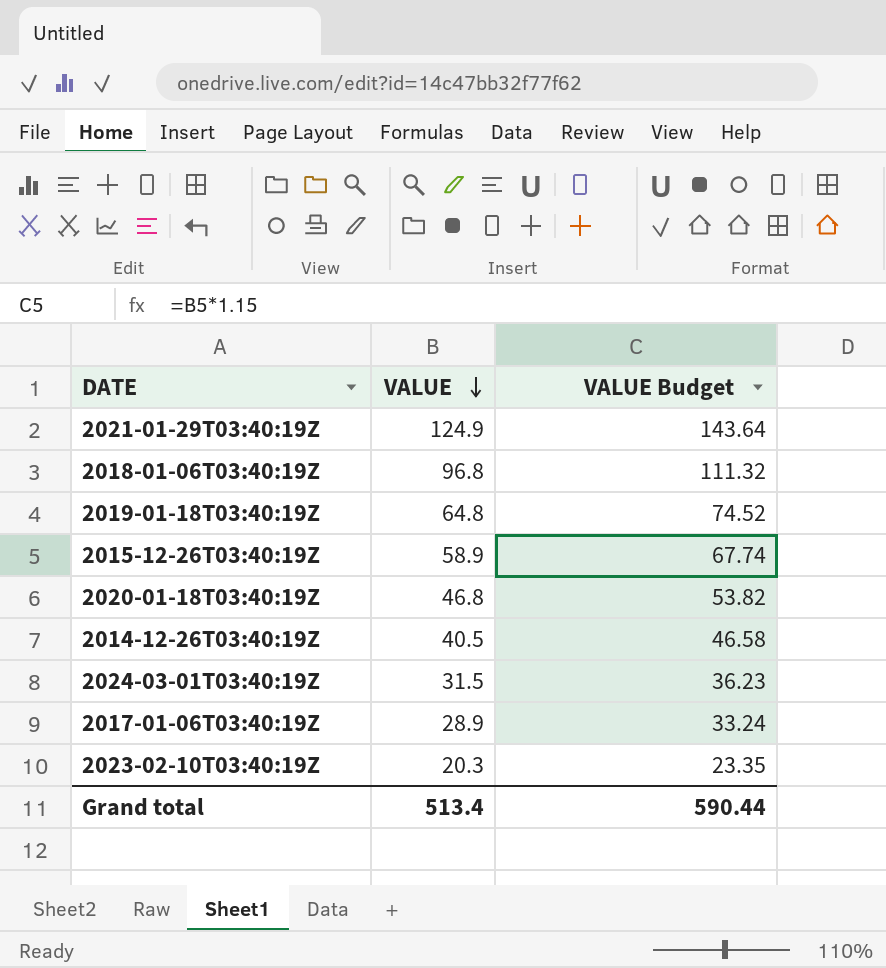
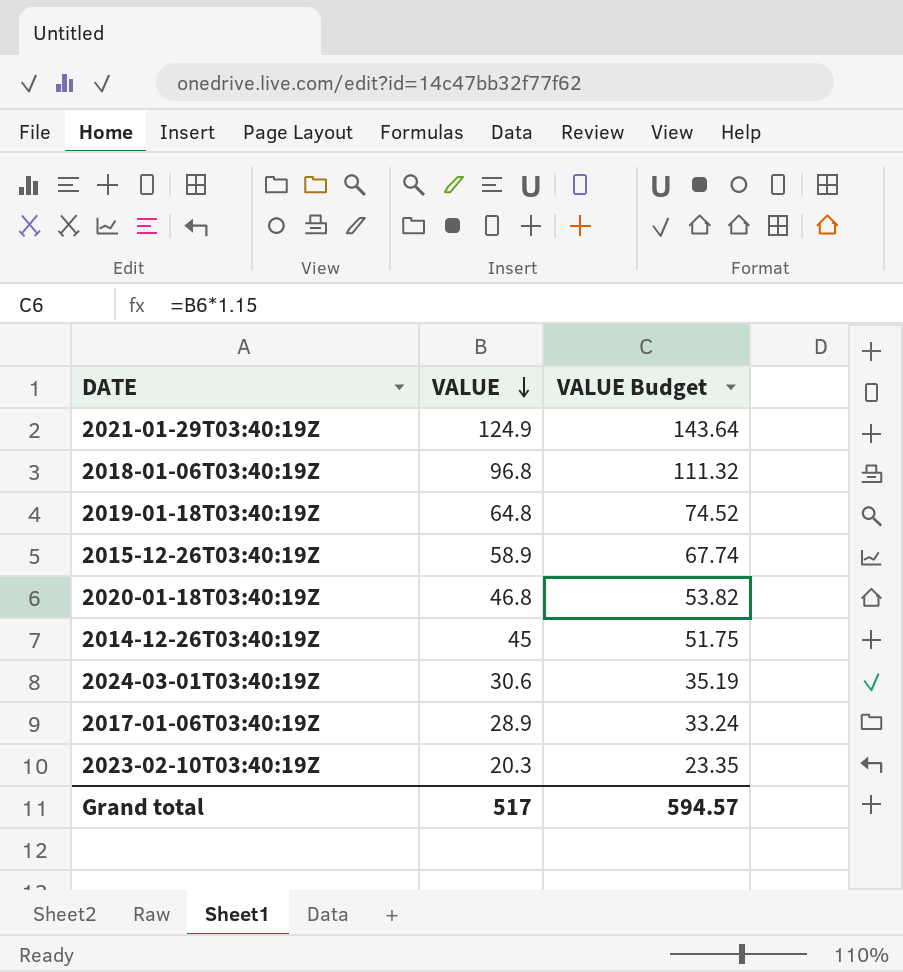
2014-12-26T03:40:19Z | VALUE: 40.5 -> 45
2014-12-26T03:40:19Z | VALUE Budget: 46.58 -> 51.75
2024-03-01T03:40:19Z | VALUE: 31.5 -> 30.6
2024-03-01T03:40:19Z | VALUE Budget: 36.23 -> 35.19
Grand total | VALUE: 513.4 -> 517
Grand total | VALUE Budget: 590.44 -> 594.57

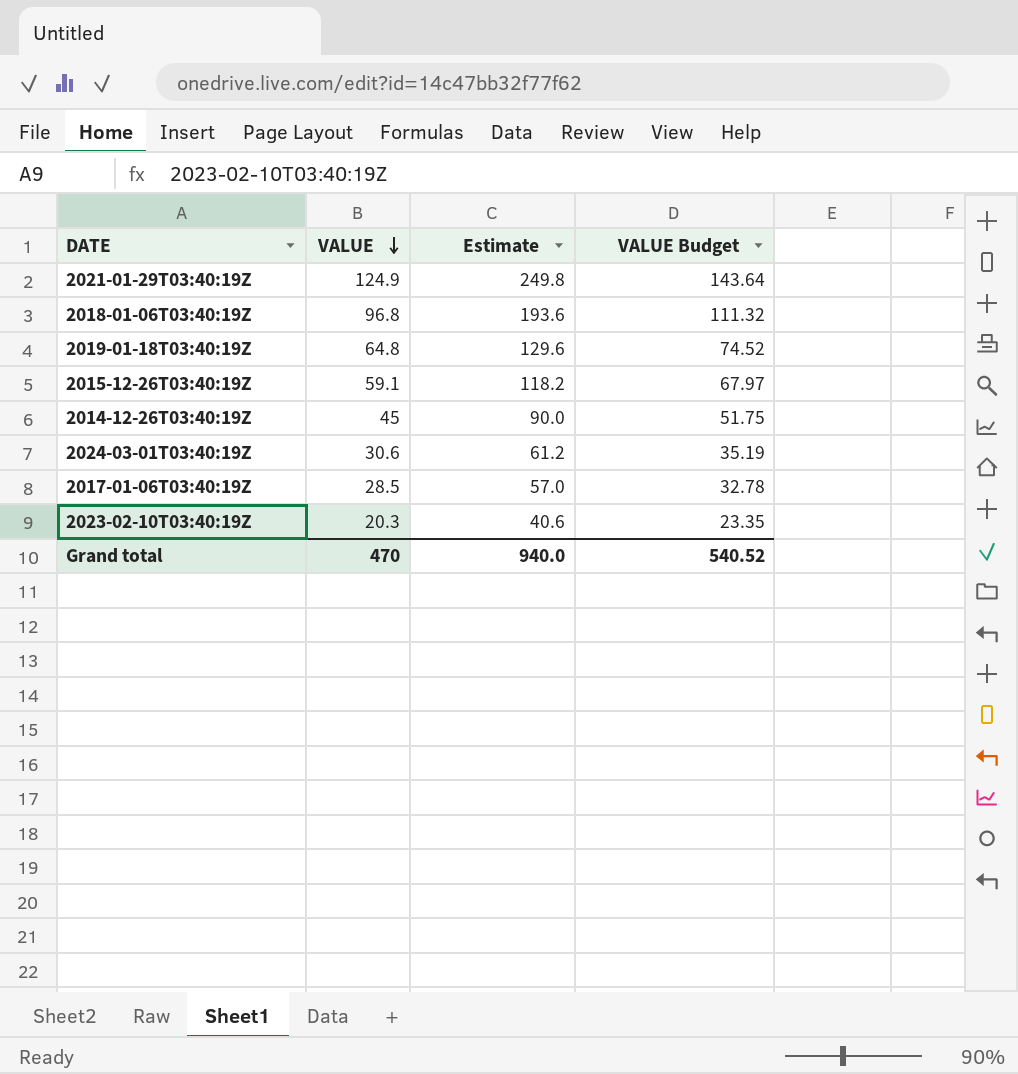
column Estimate | formula: none -> [VALUE] * 2
row 2020-01-18T03:40:19Z: 46.8 | 53.82 -> none
2015-12-26T03:40:19Z | VALUE: 58.9 -> 59.1
2015-12-26T03:40:19Z | VALUE Budget: 67.74 -> 67.97
2017-01-06T03:40:19Z | VALUE: 28.9 -> 28.5
2017-01-06T03:40:19Z | VALUE Budget: 33.24 -> 32.78
Grand total | VALUE: 517 -> 470
Grand total | VALUE Budget: 594.57 -> 540.52

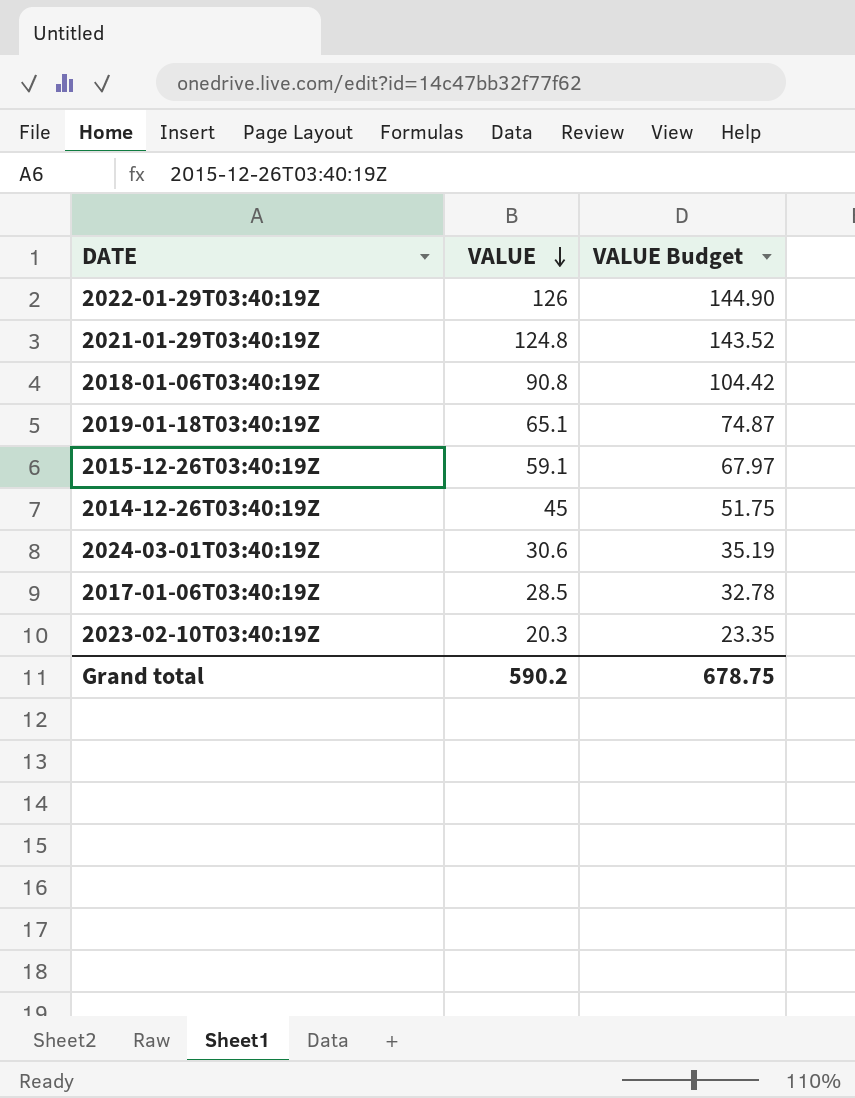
column Estimate | formula: [VALUE] * 2 -> none
row 2022-01-29T03:40:19Z: none -> 126 | 144.90
2021-01-29T03:40:19Z | VALUE: 124.9 -> 124.8
2021-01-29T03:40:19Z | VALUE Budget: 143.64 -> 143.52
2018-01-06T03:40:19Z | VALUE: 96.8 -> 90.8
2018-01-06T03:40:19Z | VALUE Budget: 111.32 -> 104.42
2019-01-18T03:40:19Z | VALUE: 64.8 -> 65.1
2019-01-18T03:40:19Z | VALUE Budget: 74.52 -> 74.87
Grand total | VALUE: 470 -> 590.2
Grand total | VALUE Budget: 540.52 -> 678.75

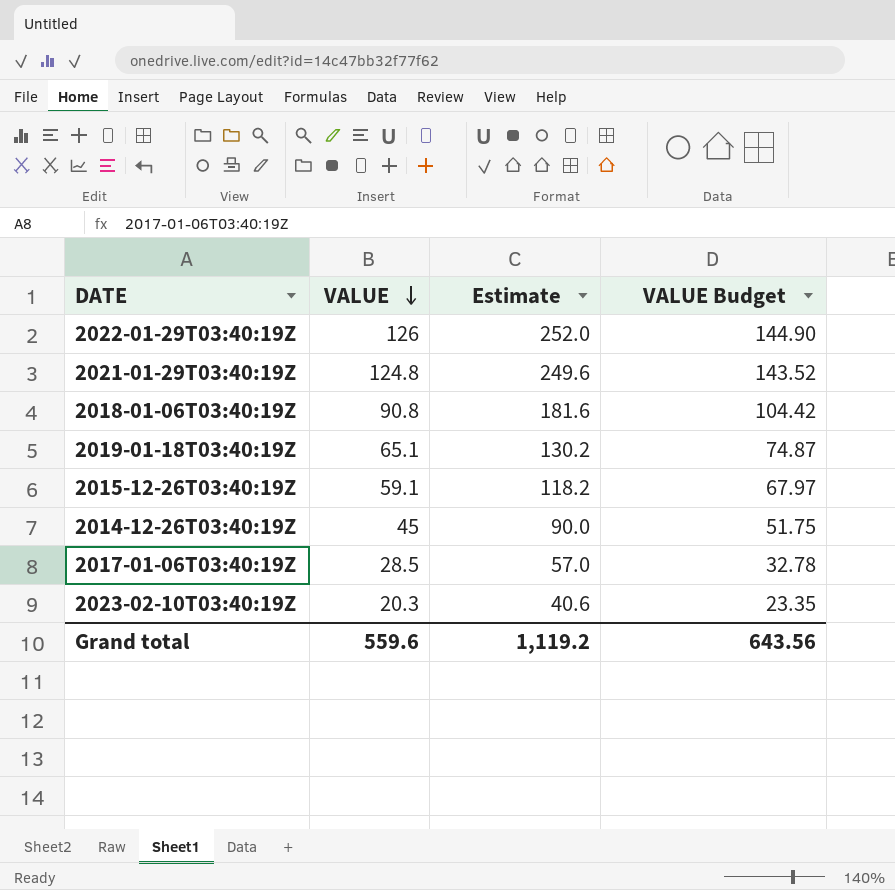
column Estimate | formula: none -> [VALUE] * 2
row 2024-03-01T03:40:19Z: 30.6 | 35.19 -> none
Grand total | VALUE: 590.2 -> 559.6
Grand total | VALUE Budget: 678.75 -> 643.56

